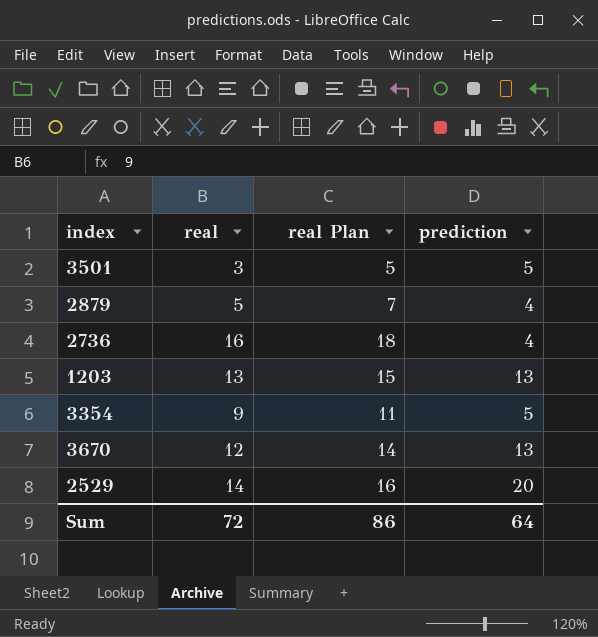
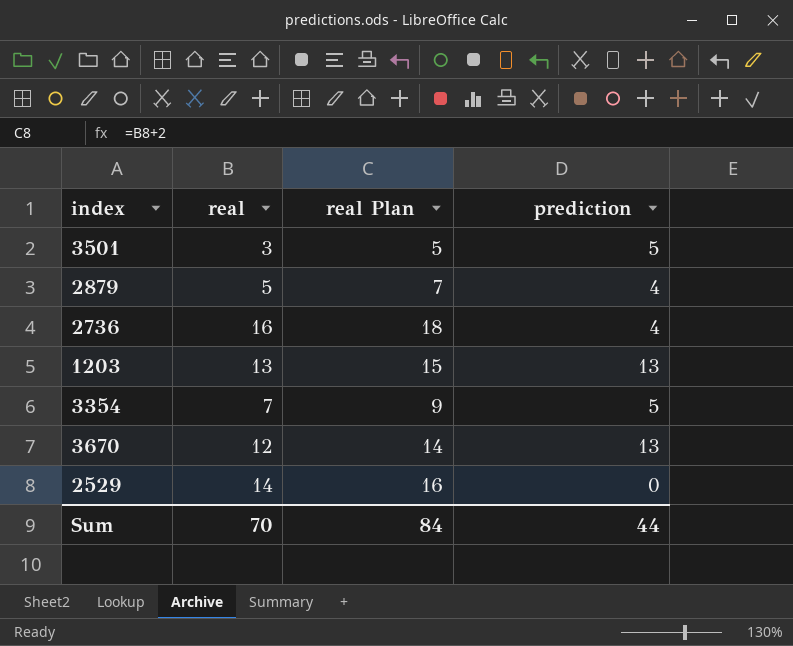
3354 | real: 9 -> 7
3354 | real Plan: 11 -> 9
2529 | prediction: 20 -> 0
Sum | real: 72 -> 70
Sum | real Plan: 86 -> 84
Sum | prediction: 64 -> 44

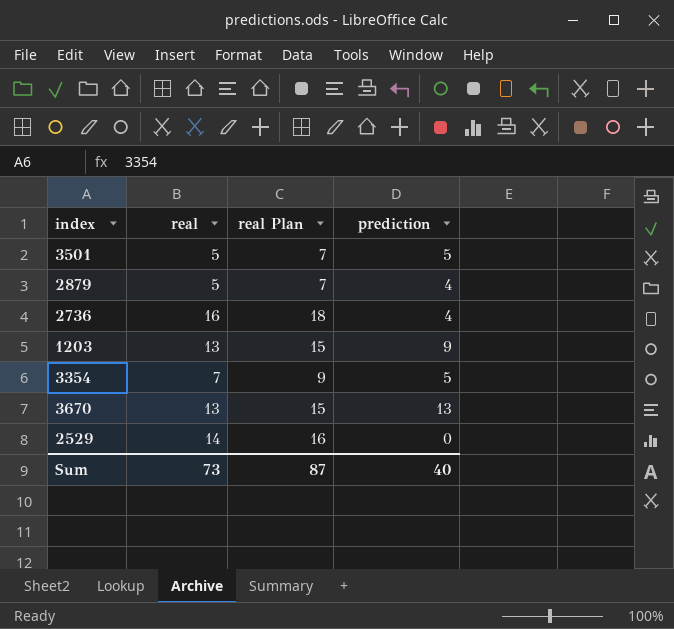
3501 | real: 3 -> 5
3501 | real Plan: 5 -> 7
1203 | prediction: 13 -> 9
3670 | real: 12 -> 13
3670 | real Plan: 14 -> 15
Sum | real: 70 -> 73
Sum | real Plan: 84 -> 87
Sum | prediction: 44 -> 40

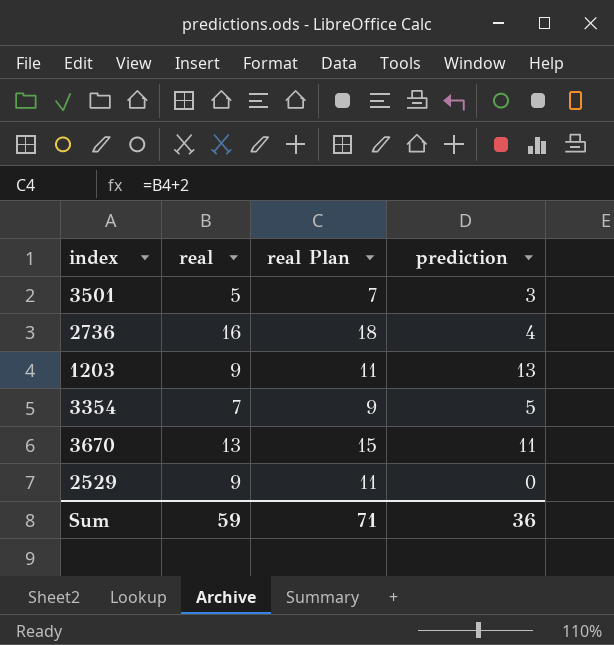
row 2879: 5 | 7 | 4 -> none
3501 | prediction: 5 -> 3
1203 | real: 13 -> 9
1203 | real Plan: 15 -> 11
1203 | prediction: 9 -> 13
3670 | prediction: 13 -> 11
2529 | real: 14 -> 9
2529 | real Plan: 16 -> 11
Sum | real: 73 -> 59
Sum | real Plan: 87 -> 71
Sum | prediction: 40 -> 36

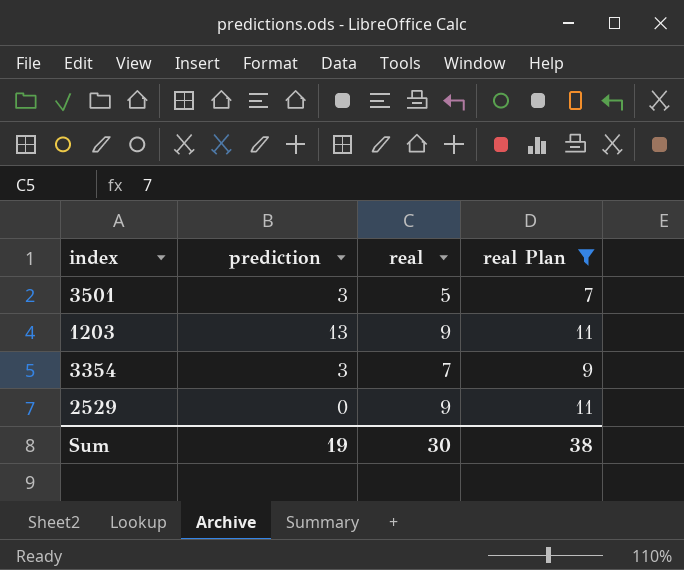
filter: none -> real Plan <= 11
column prediction | position: 4 -> 2
3354 | prediction: 5 -> 3
Sum | prediction: 36 -> 19
Sum | real: 59 -> 30
Sum | real Plan: 71 -> 38

